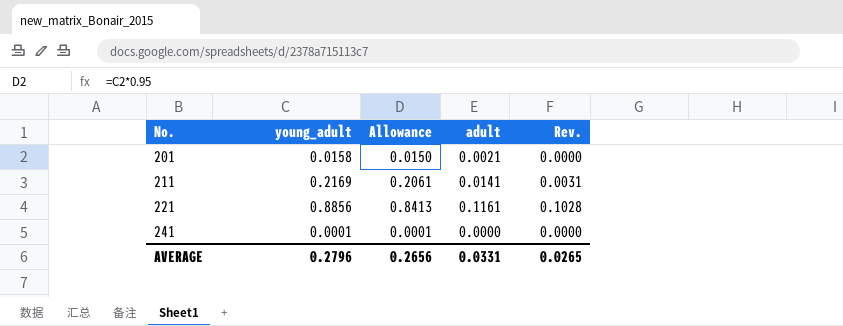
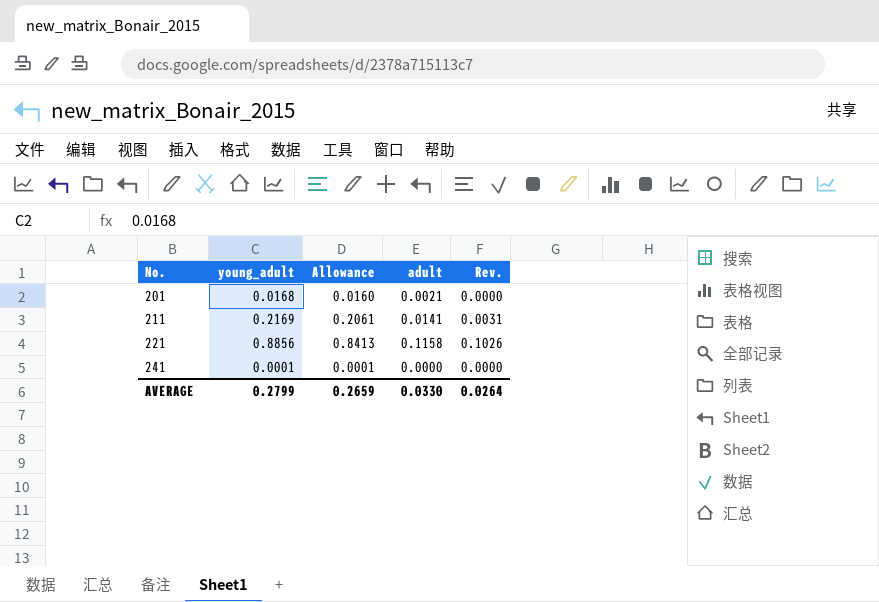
201 | young_adult: 0.0158 -> 0.0168
201 | Allowance: 0.0150 -> 0.0160
221 | adult: 0.1161 -> 0.1158
221 | Rev.: 0.1028 -> 0.1026
AVERAGE | young_adult: 0.2796 -> 0.2799
AVERAGE | Allowance: 0.2656 -> 0.2659
AVERAGE | adult: 0.0331 -> 0.0330
AVERAGE | Rev.: 0.0265 -> 0.0264

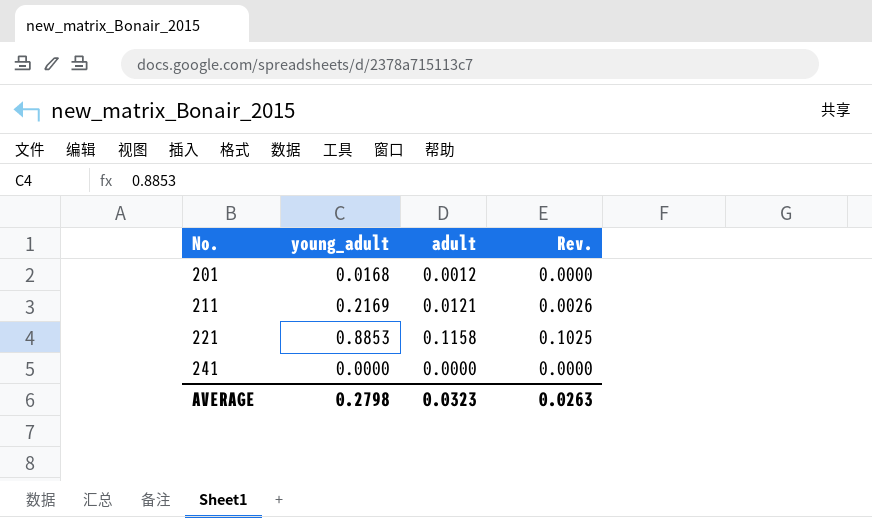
column Allowance | formula: [young_adult] * 0.95 -> none
201 | adult: 0.0021 -> 0.0012
211 | adult: 0.0141 -> 0.0121
211 | Rev.: 0.0031 -> 0.0026
221 | young_adult: 0.8856 -> 0.8853
221 | Rev.: 0.1026 -> 0.1025
241 | young_adult: 0.0001 -> 0.0000
AVERAGE | young_adult: 0.2799 -> 0.2798
AVERAGE | adult: 0.0330 -> 0.0323
AVERAGE | Rev.: 0.0264 -> 0.0263

